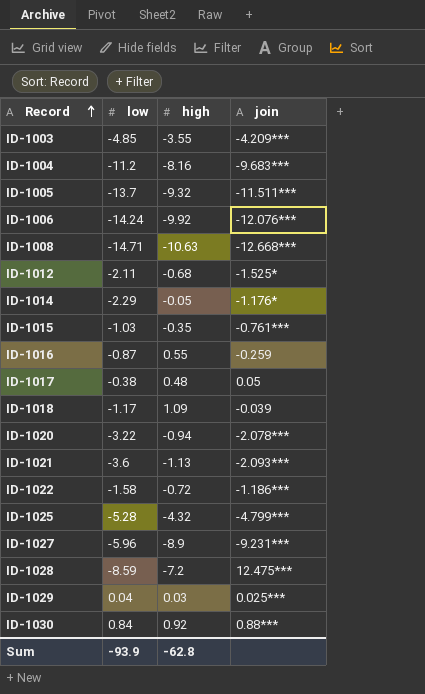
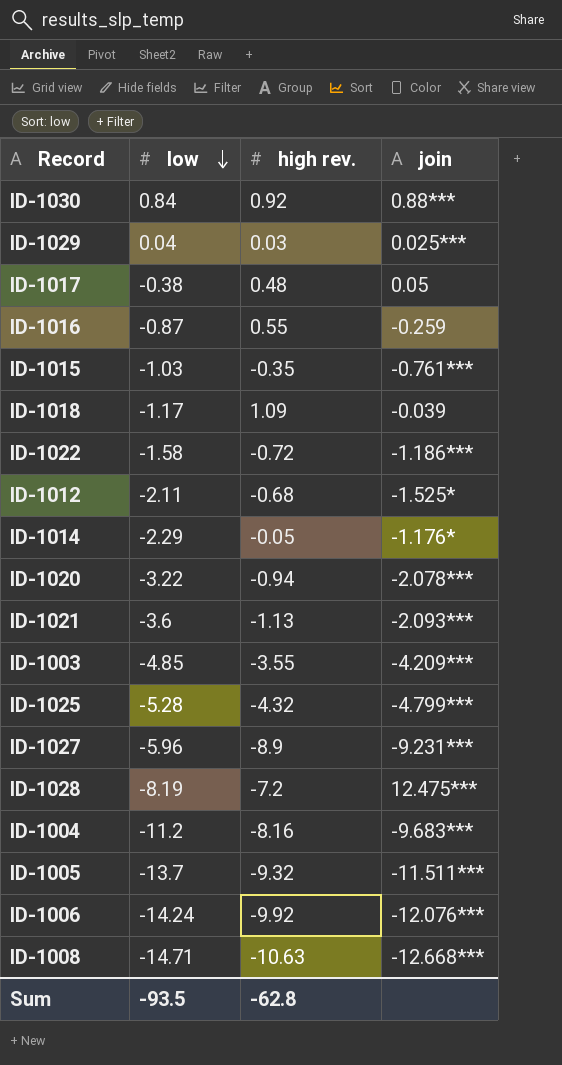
row order: Record ascending -> low descending
column name: high -> high rev.
ID-1028 | low: -8.59 -> -8.19
Sum | low: -93.9 -> -93.5

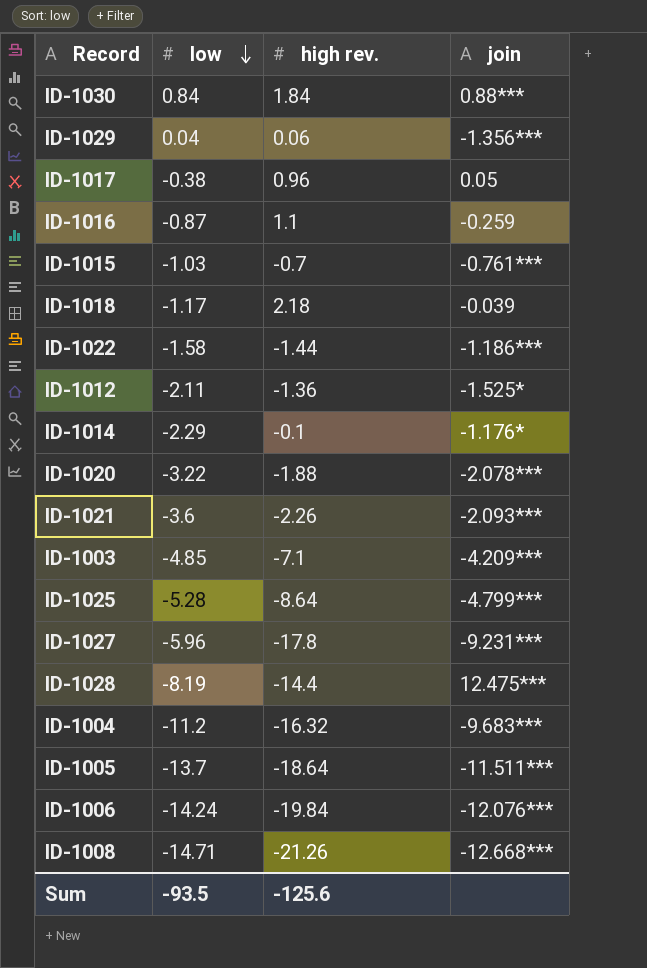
ID-1030 | high rev.: 0.92 -> 1.84
ID-1029 | high rev.: 0.03 -> 0.06
ID-1029 | join: 0.025*** -> -1.356***
ID-1017 | high rev.: 0.48 -> 0.96
ID-1016 | high rev.: 0.55 -> 1.1
ID-1015 | high rev.: -0.35 -> -0.7
ID-1018 | high rev.: 1.09 -> 2.18
ID-1022 | high rev.: -0.72 -> -1.44
ID-1012 | high rev.: -0.68 -> -1.36
ID-1014 | high rev.: -0.05 -> -0.1
ID-1020 | high rev.: -0.94 -> -1.88
ID-1021 | high rev.: -1.13 -> -2.26
ID-1003 | high rev.: -3.55 -> -7.1
ID-1025 | high rev.: -4.32 -> -8.64
ID-1027 | high rev.: -8.9 -> -17.8
ID-1028 | high rev.: -7.2 -> -14.4
ID-1004 | high rev.: -8.16 -> -16.32
ID-1005 | high rev.: -9.32 -> -18.64
ID-1006 | high rev.: -9.92 -> -19.84
ID-1008 | high rev.: -10.63 -> -21.26
Sum | high rev.: -62.8 -> -125.6

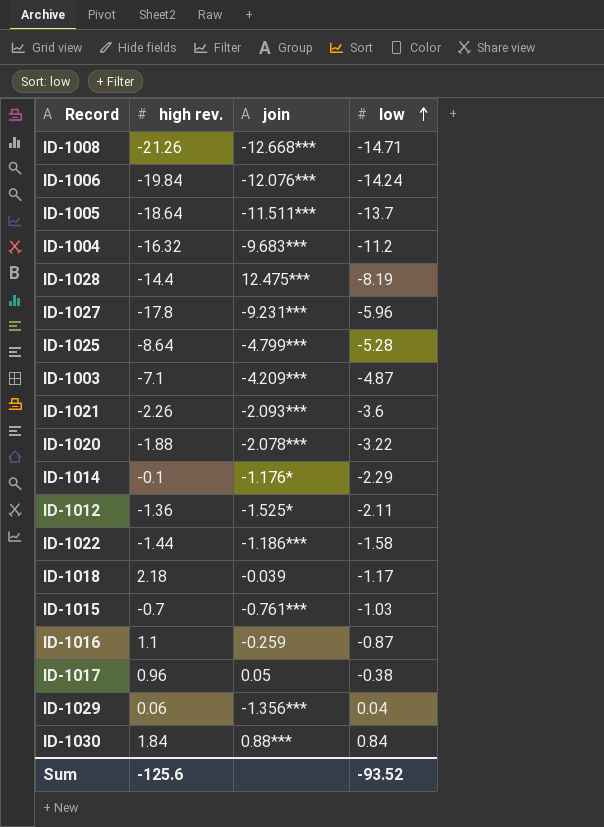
row order: low descending -> low ascending
column low | position: 2 -> 4
ID-1003 | low: -4.85 -> -4.87
Sum | low: -93.5 -> -93.52

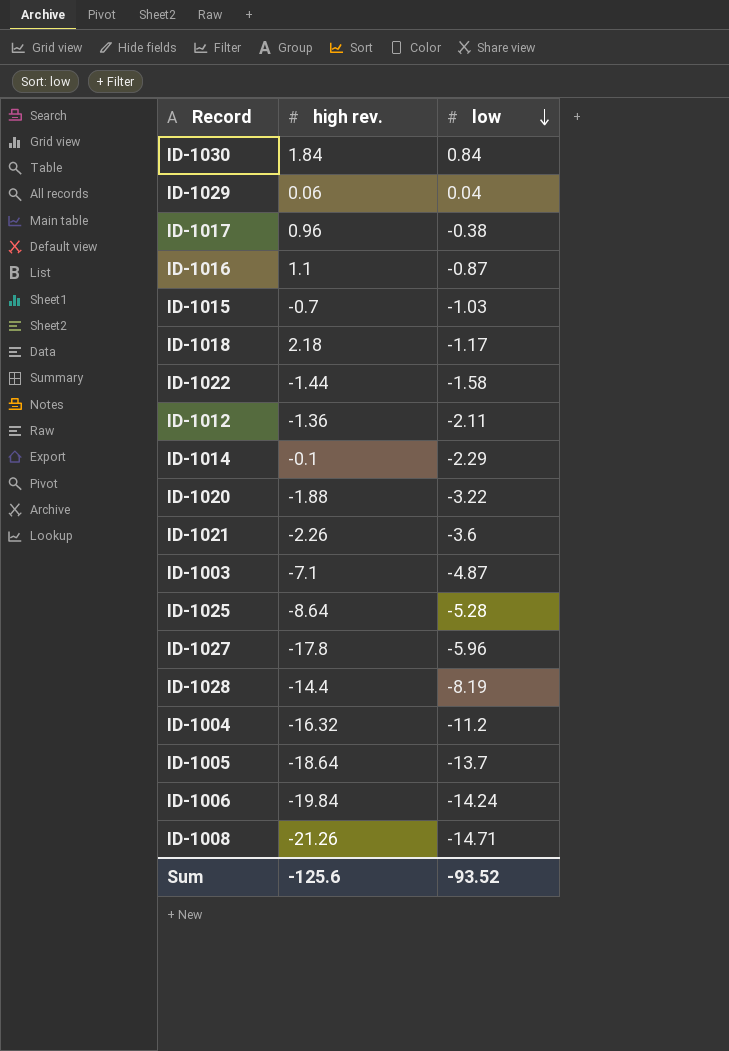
row order: low ascending -> low descending
column join | position: 3 -> none

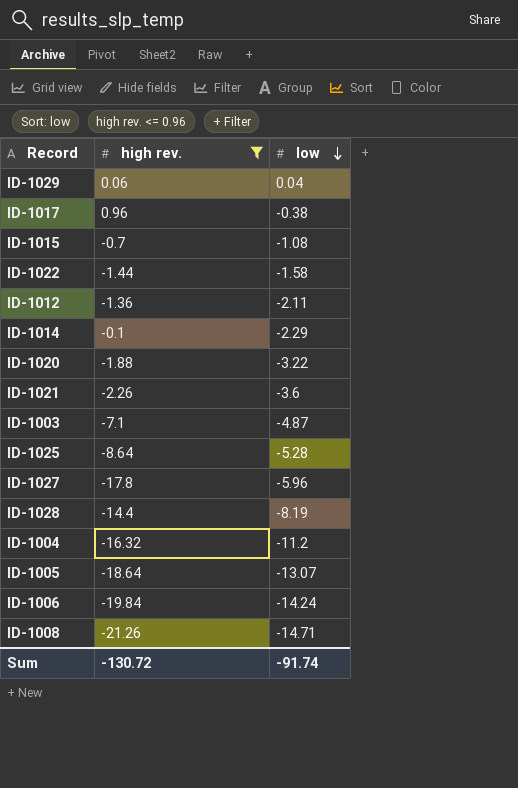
filter: none -> high rev. <= 0.96
ID-1015 | low: -1.03 -> -1.08
ID-1005 | low: -13.7 -> -13.07
Sum | high rev.: -125.6 -> -130.72
Sum | low: -93.52 -> -91.74

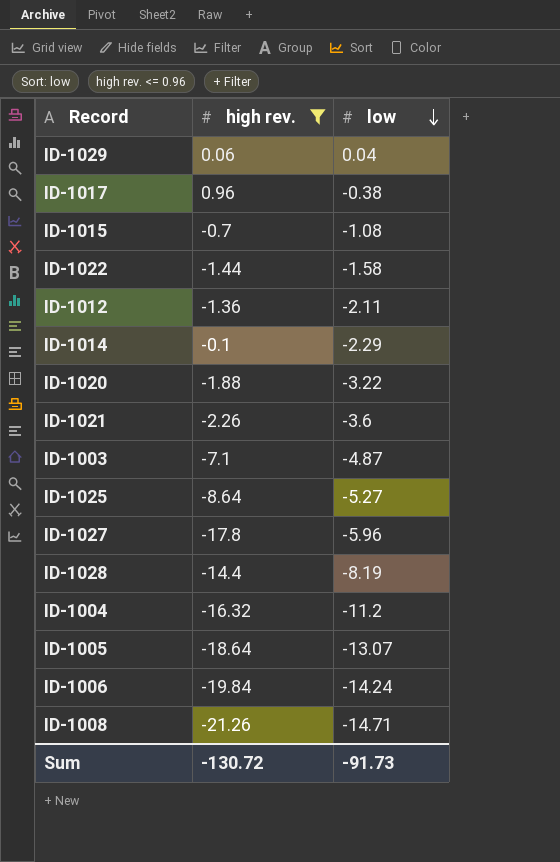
ID-1025 | low: -5.28 -> -5.27
Sum | low: -91.74 -> -91.73

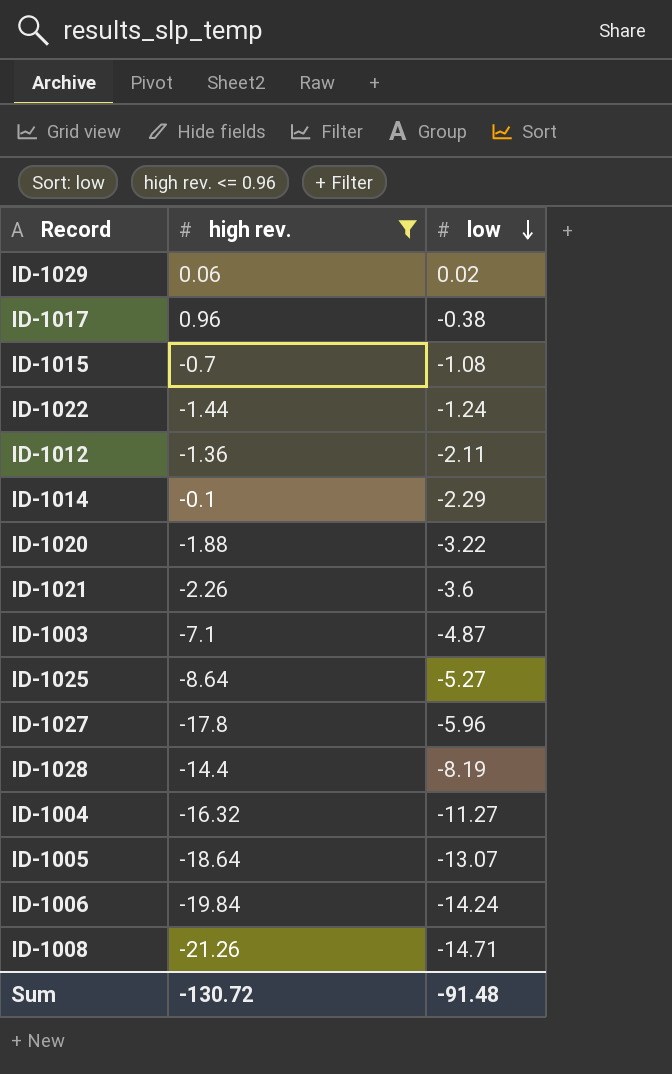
ID-1029 | low: 0.04 -> 0.02
ID-1022 | low: -1.58 -> -1.24
ID-1004 | low: -11.2 -> -11.27
Sum | low: -91.73 -> -91.48

